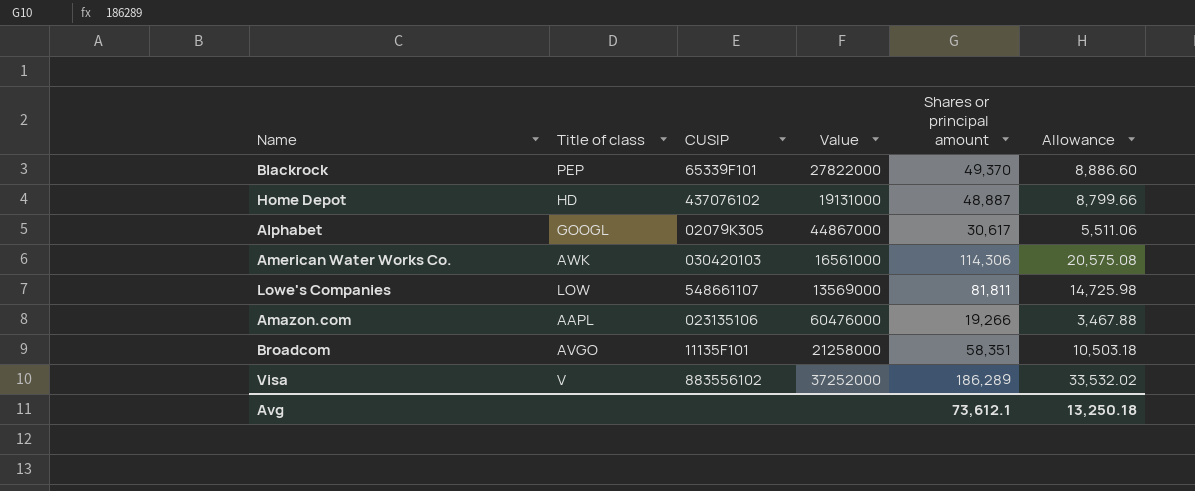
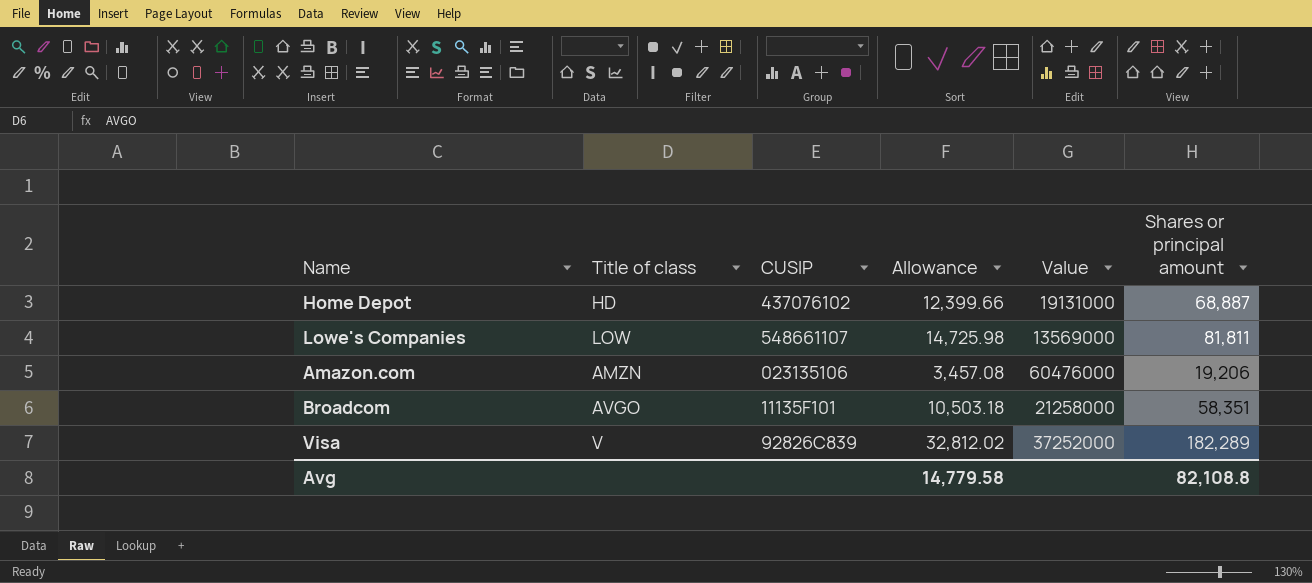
column Allowance | position: 6 -> 4
row Blackrock: PEP | 65339F101 | 27822000 | 49,370 | 8,886.60 -> none
row Alphabet: GOOGL | 02079K305 | 44867000 | 30,617 | 5,511.06 -> none
row American Water Works Co.: AWK | 030420103 | 16561000 | 114,306 | 20,575.08 -> none
Home Depot | Allowance: 8,799.66 -> 12,399.66
Home Depot | Shares or principal amount: 48,887 -> 68,887
Amazon.com | Title of class: AAPL -> AMZN
Amazon.com | Allowance: 3,467.88 -> 3,457.08
Amazon.com | Shares or principal amount: 19,266 -> 19,206
Visa | CUSIP: 883556102 -> 92826C839
Visa | Allowance: 33,532.02 -> 32,812.02
Visa | Shares or principal amount: 186,289 -> 182,289
Avg | Allowance: 13,250.18 -> 14,779.58
Avg | Shares or principal amount: 73,612.1 -> 82,108.8

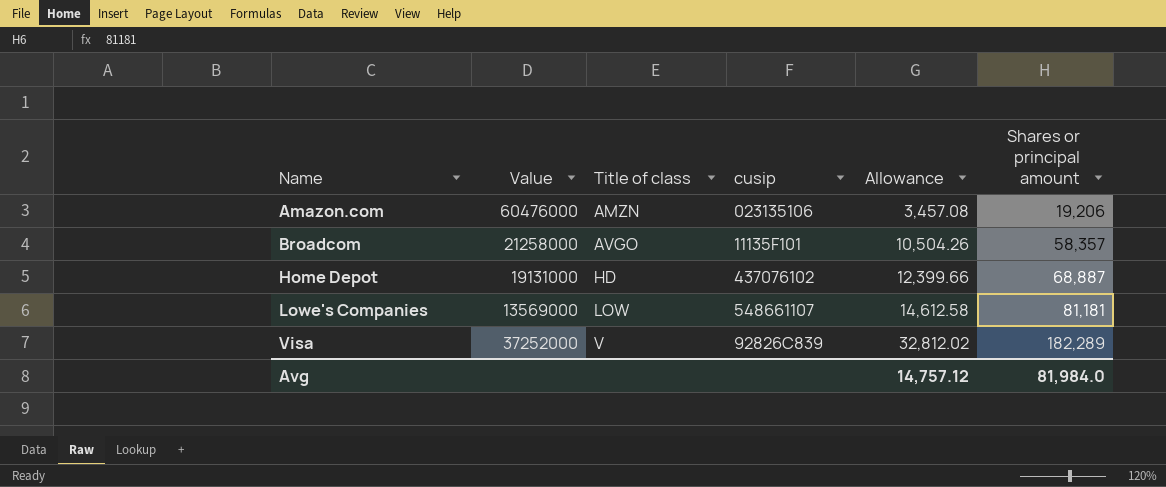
row order: none -> Name ascending
column Value | position: 5 -> 2
column name: CUSIP -> cusip
Broadcom | Allowance: 10,503.18 -> 10,504.26
Broadcom | Shares or principal amount: 58,351 -> 58,357
Lowe's Companies | Allowance: 14,725.98 -> 14,612.58
Lowe's Companies | Shares or principal amount: 81,811 -> 81,181
Avg | Allowance: 14,779.58 -> 14,757.12
Avg | Shares or principal amount: 82,108.8 -> 81,984.0

